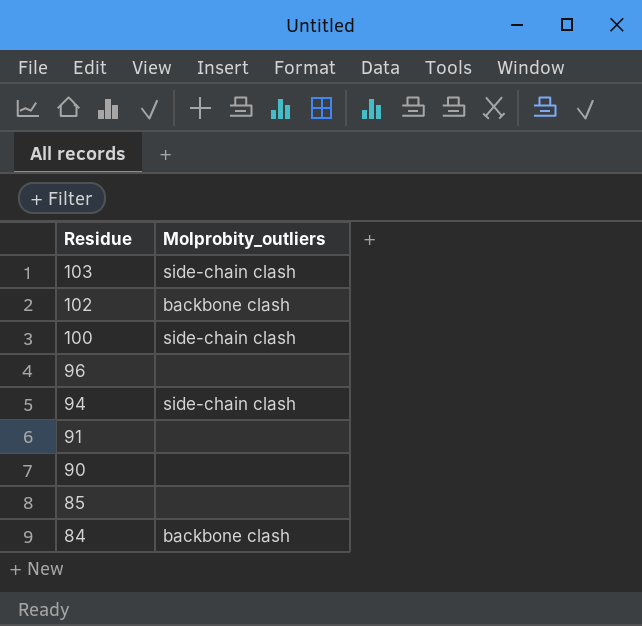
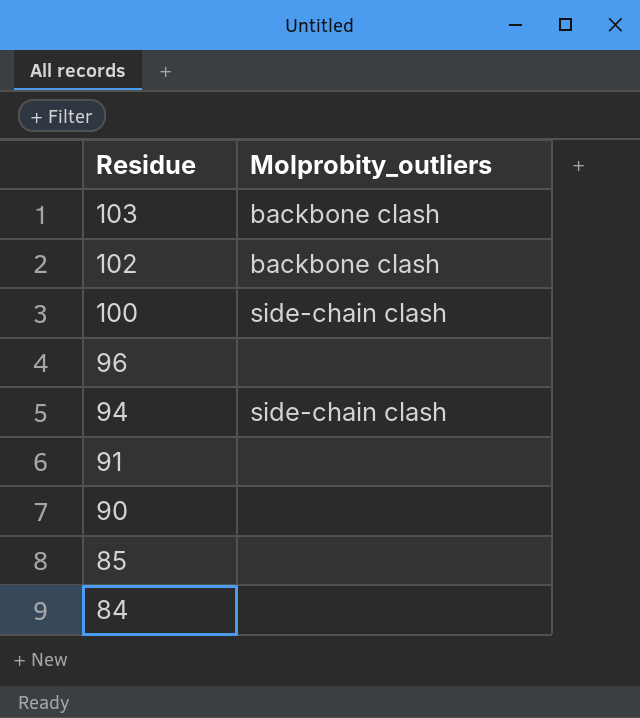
103 | Molprobity_outliers: side-chain clash -> backbone clash
84 | Molprobity_outliers: backbone clash -> none

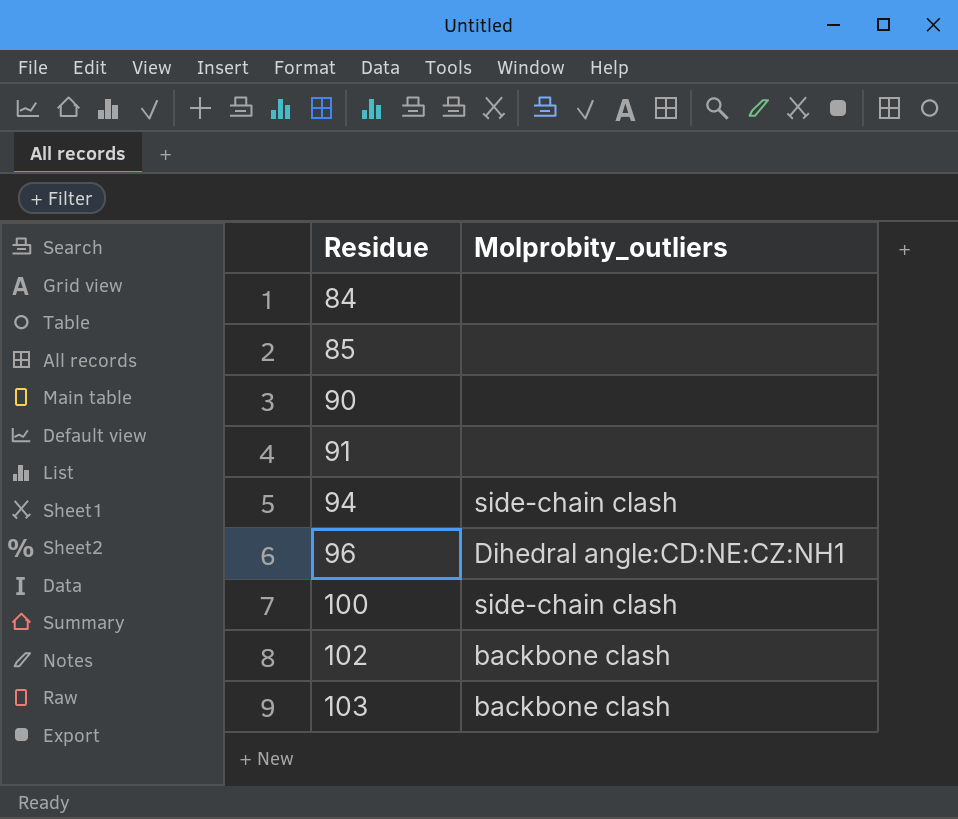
row order: Residue descending -> Residue ascending
96 | Molprobity_outliers: none -> Dihedral angle:CD:NE:CZ:NH1

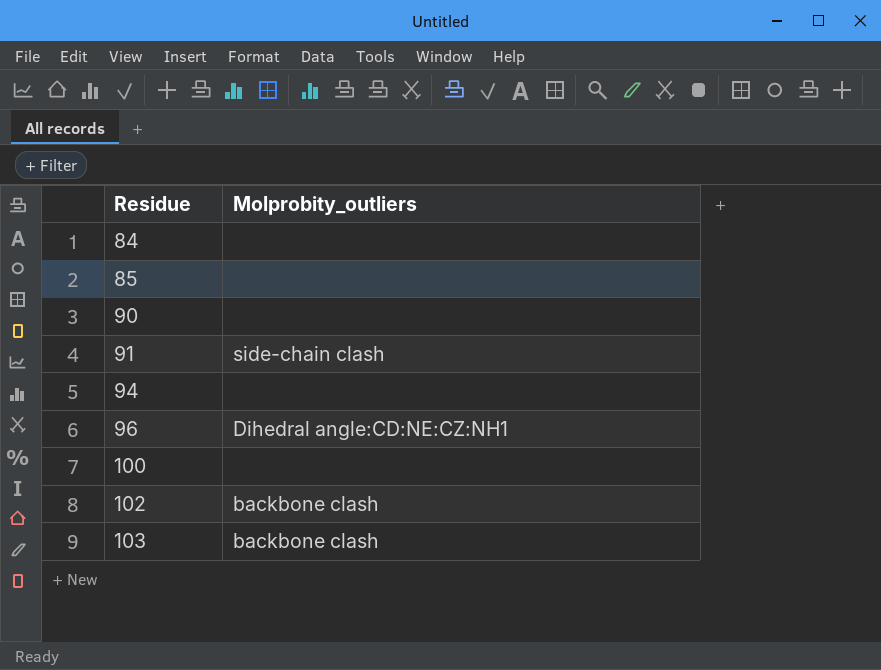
91 | Molprobity_outliers: none -> side-chain clash
94 | Molprobity_outliers: side-chain clash -> none
100 | Molprobity_outliers: side-chain clash -> none

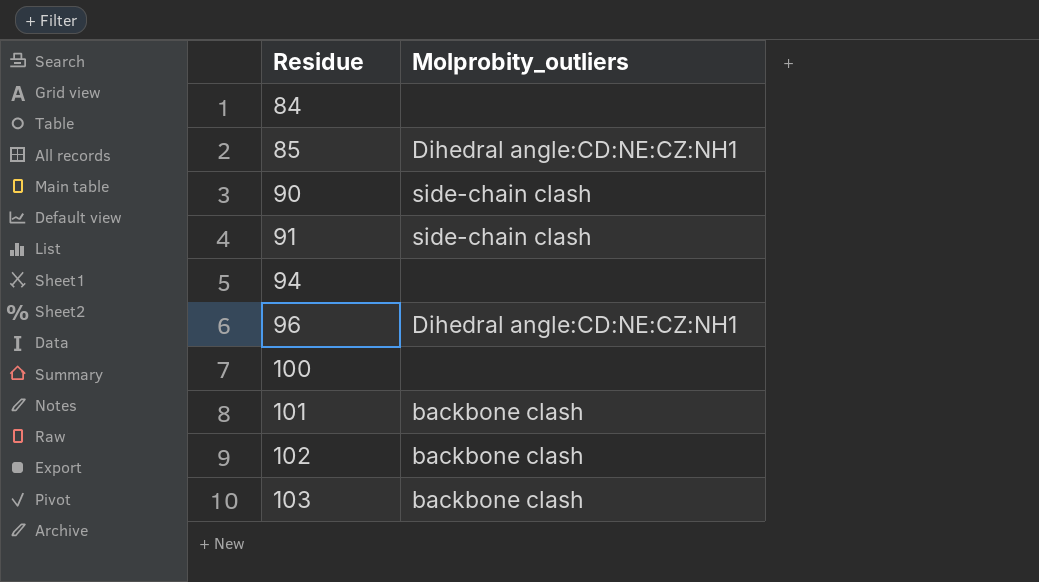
85 | Molprobity_outliers: none -> Dihedral angle:CD:NE:CZ:NH1
90 | Molprobity_outliers: none -> side-chain clash
row 101: none -> backbone clash

